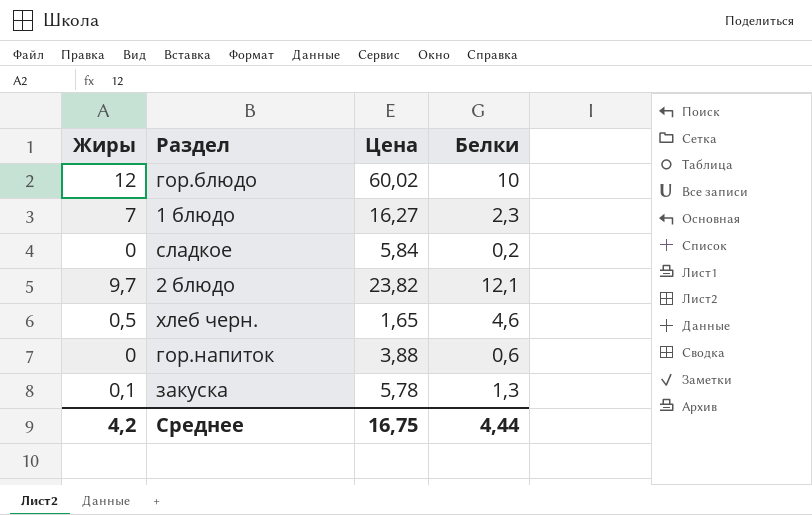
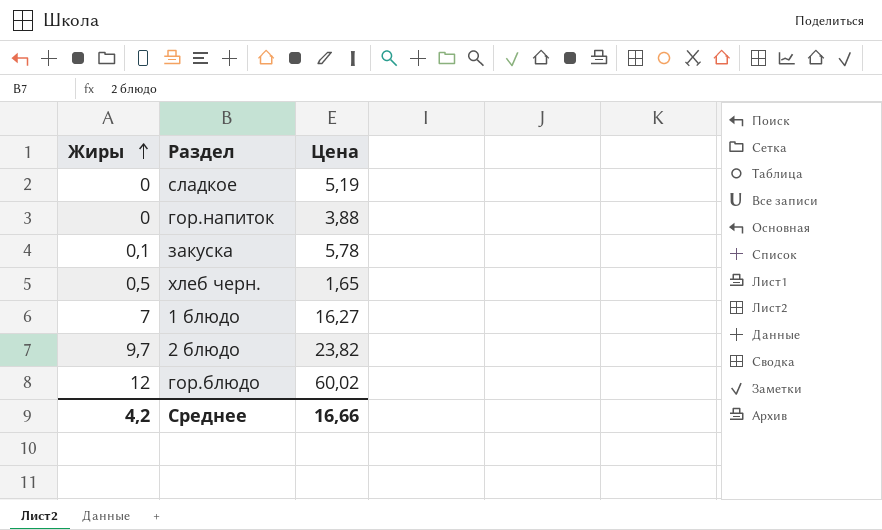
row order: none -> Жиры ascending
column Белки | position: 4 -> none
сладкое | Цена: 5,84 -> 5,19
Среднее | Цена: 16,75 -> 16,66

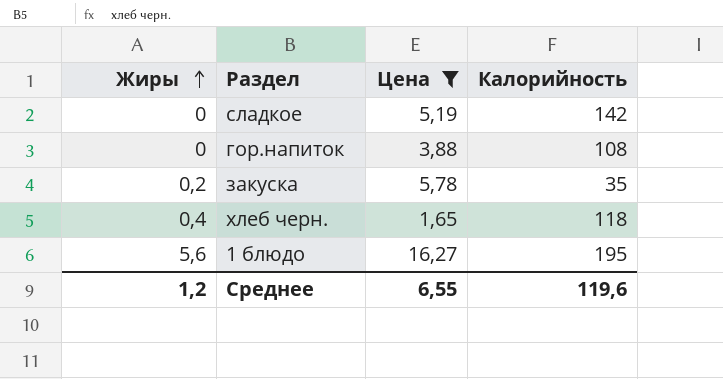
filter: none -> Цена <= 16,27
column Калорийность | position: none -> 4
закуска | Жиры: 0,1 -> 0,2
хлеб черн. | Жиры: 0,5 -> 0,4
1 блюдо | Жиры: 7 -> 5,6
Среднее | Жиры: 4,2 -> 1,2
Среднее | Цена: 16,66 -> 6,55

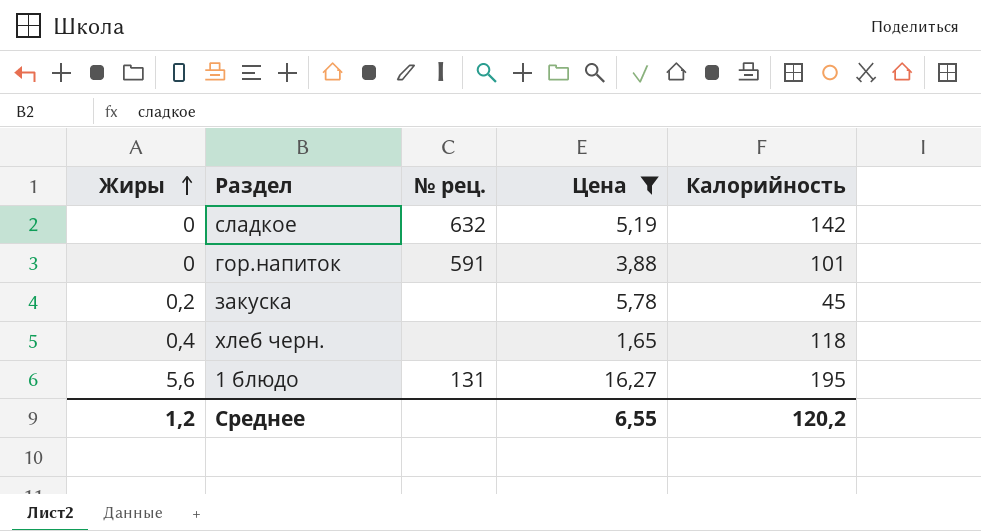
column № рец. | position: none -> 3
гор.напиток | Калорийность: 108 -> 101
закуска | Калорийность: 35 -> 45
Среднее | Калорийность: 119,6 -> 120,2

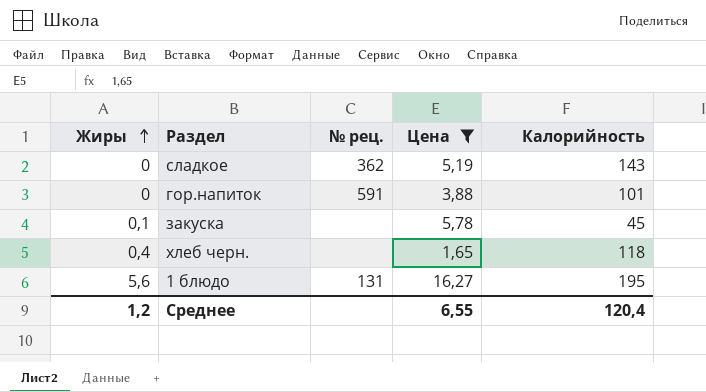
сладкое | № рец.: 632 -> 362
сладкое | Калорийность: 142 -> 143
закуска | Жиры: 0,2 -> 0,1
Среднее | Калорийность: 120,2 -> 120,4

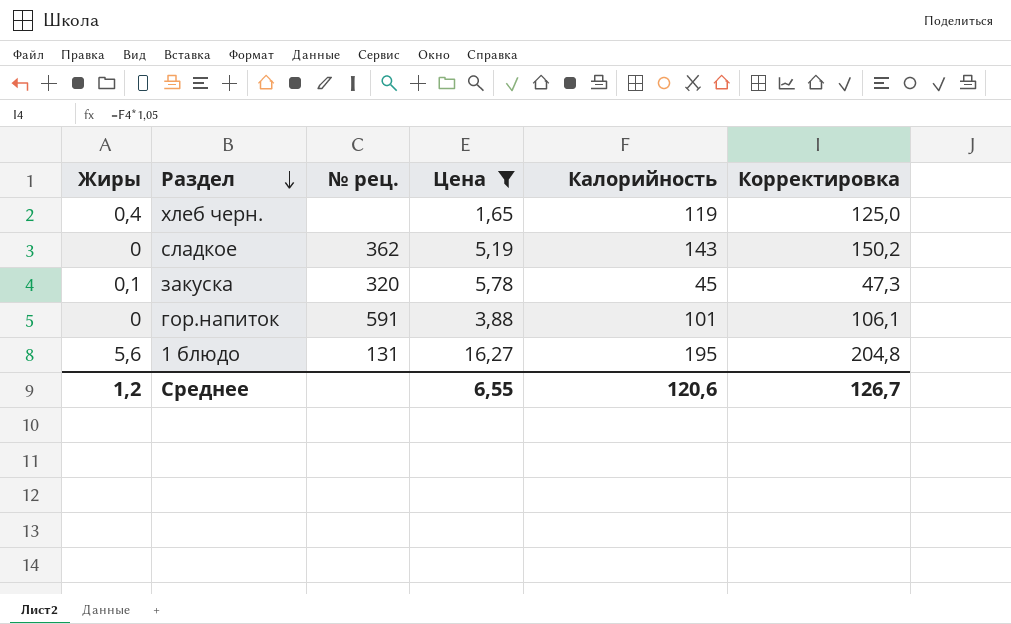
row order: Жиры ascending -> Раздел descending
column Корректировка | formula: none -> [Калорийность] * 1,05
хлеб черн. | Калорийность: 118 -> 119
закуска | № рец.: none -> 320
Среднее | Калорийность: 120,4 -> 120,6

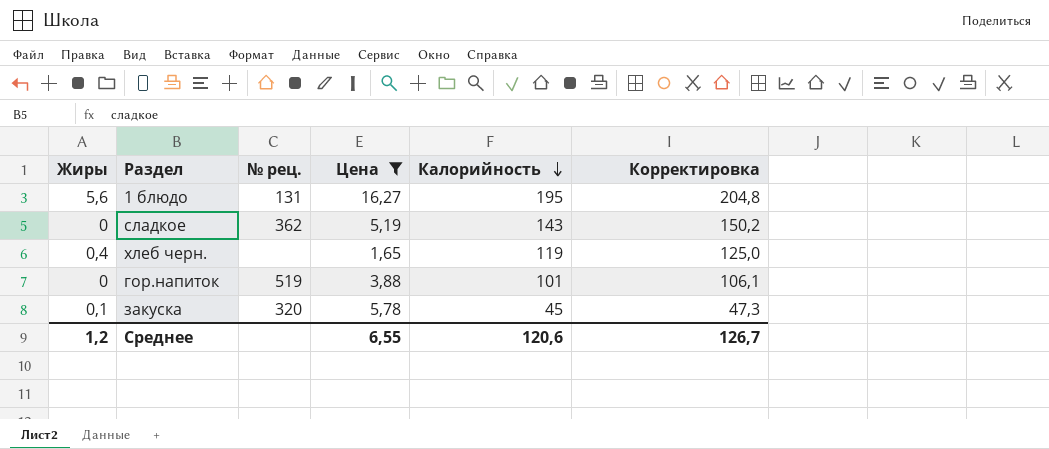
row order: Раздел descending -> Калорийность descending
гор.напиток | № рец.: 591 -> 519

